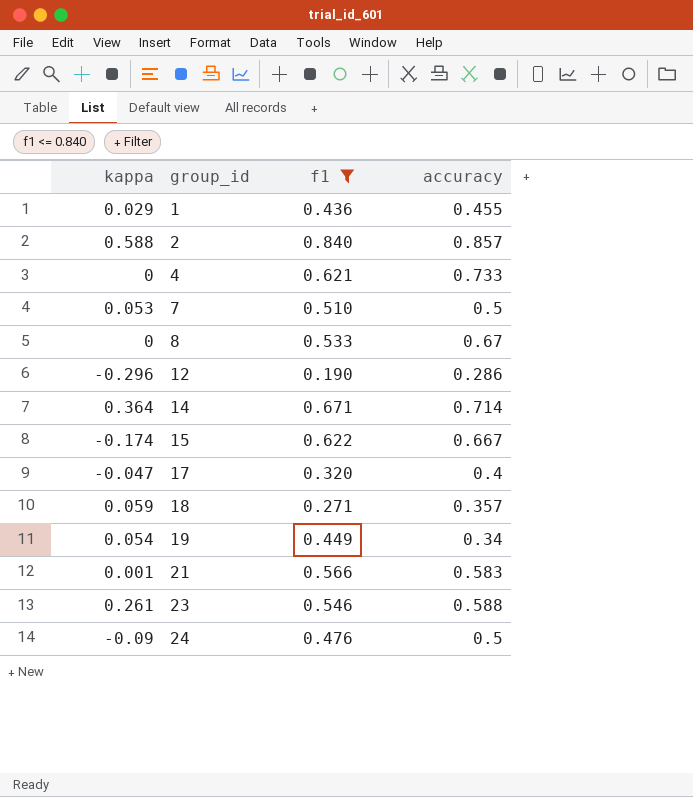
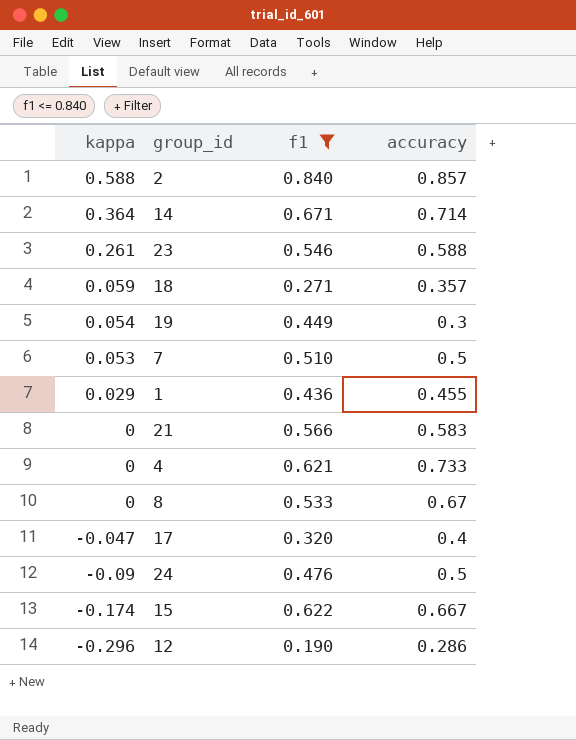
row order: group_id ascending -> kappa descending
19 | accuracy: 0.34 -> 0.3
21 | kappa: 0.001 -> 0

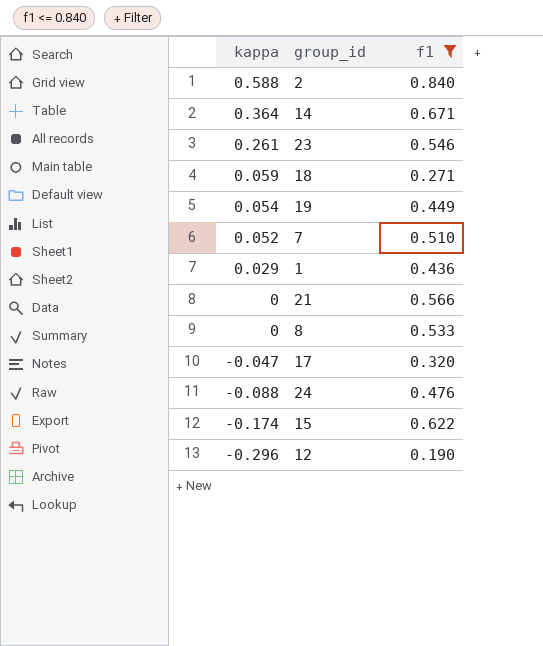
column accuracy | position: 4 -> none
row 4: 0 | 0.621 | 0.733 -> none
7 | kappa: 0.053 -> 0.052
24 | kappa: -0.09 -> -0.088

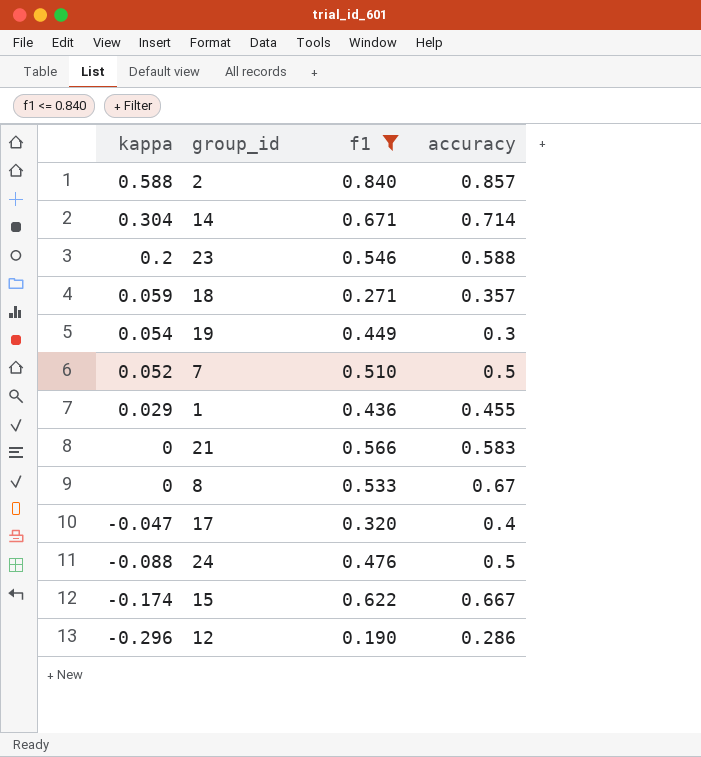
column accuracy | position: none -> 4
14 | kappa: 0.364 -> 0.304
23 | kappa: 0.261 -> 0.2

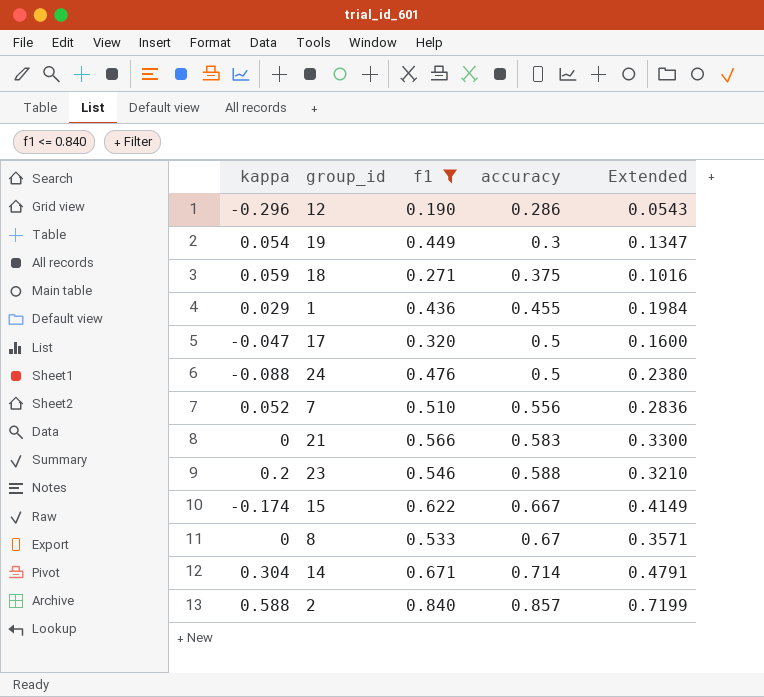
row order: kappa descending -> accuracy ascending
column Extended | formula: none -> [f1] * [accuracy]
18 | accuracy: 0.357 -> 0.375
17 | accuracy: 0.4 -> 0.5
7 | accuracy: 0.5 -> 0.556

